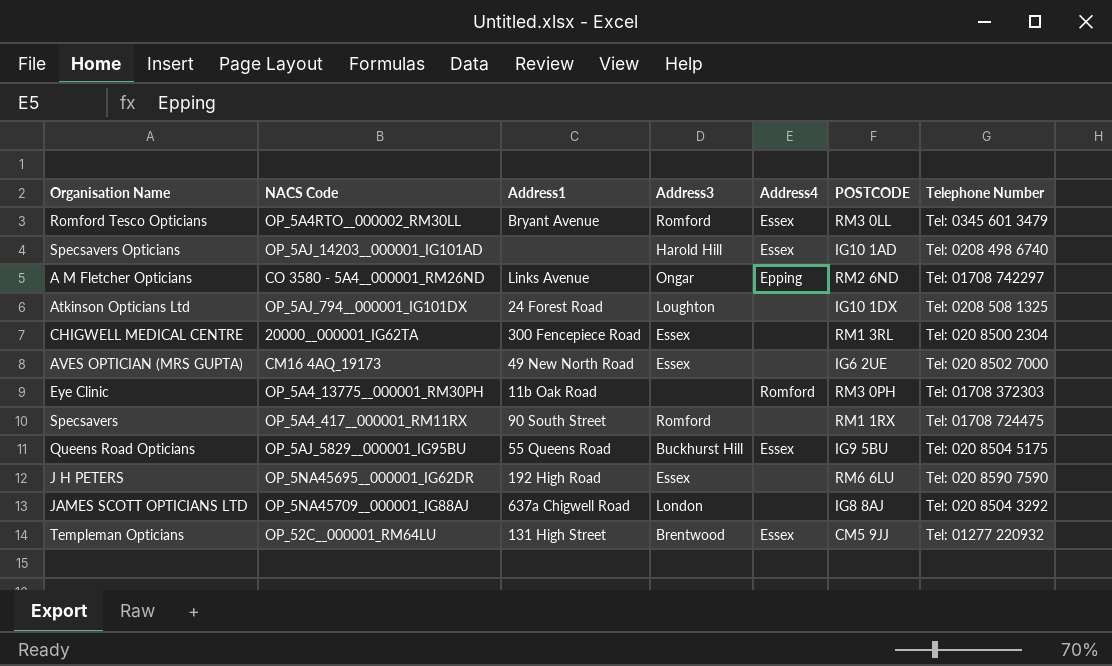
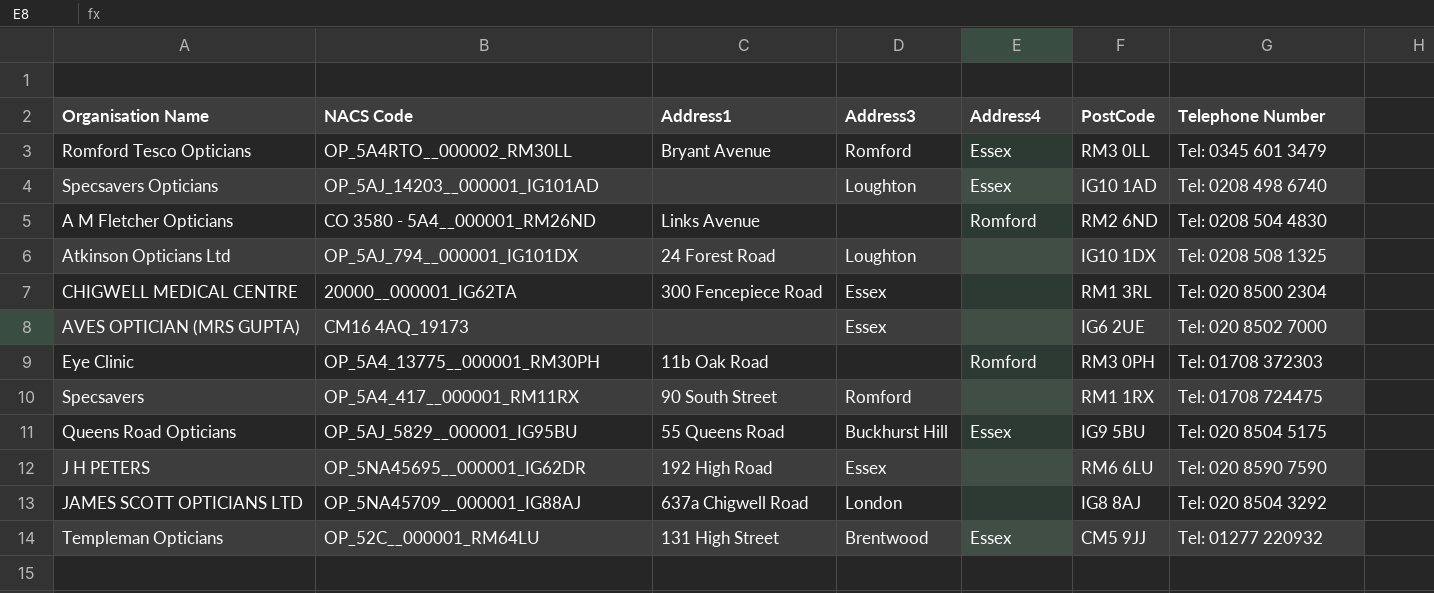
column name: POSTCODE -> PostCode
Specsavers Opticians | Address3: Harold Hill -> Loughton
A M Fletcher Opticians | Address3: Ongar -> none
A M Fletcher Opticians | Address4: Epping -> Romford
A M Fletcher Opticians | Telephone Number: Tel: 01708 742297 -> Tel: 0208 504 4830
AVES OPTICIAN (MRS GUPTA) | Address1: 49 New North Road -> none

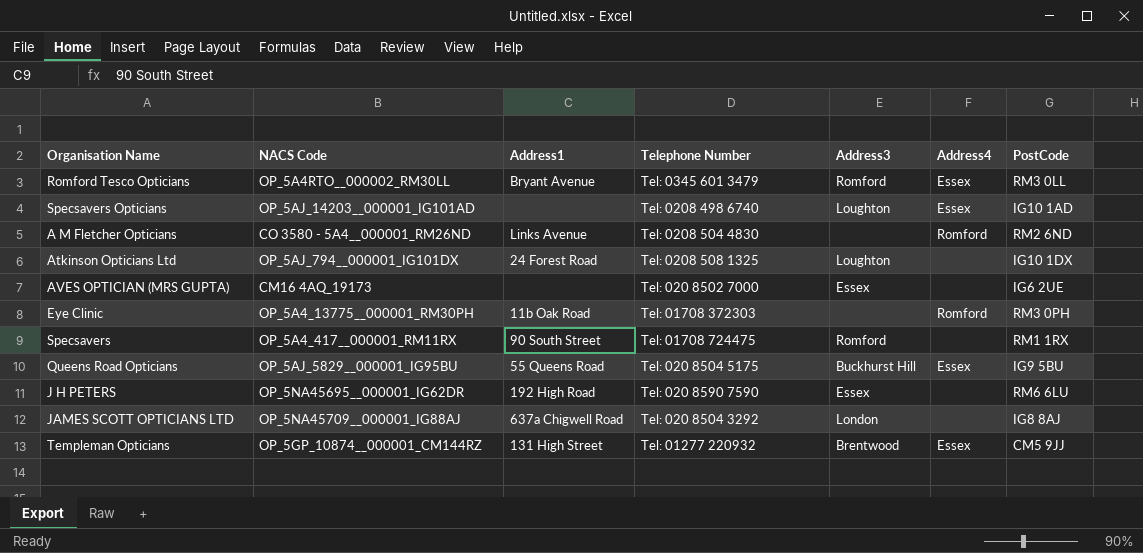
column Telephone Number | position: 7 -> 4
row CHIGWELL MEDICAL CENTRE: 20000__000001_IG62TA | 300 Fencepiece Road | Essex | none | RM1 3RL | Tel: 020 8500 2304 -> none
Templeman Opticians | NACS Code: OP_52C__000001_RM64LU -> OP_5GP_10874__000001_CM144RZ

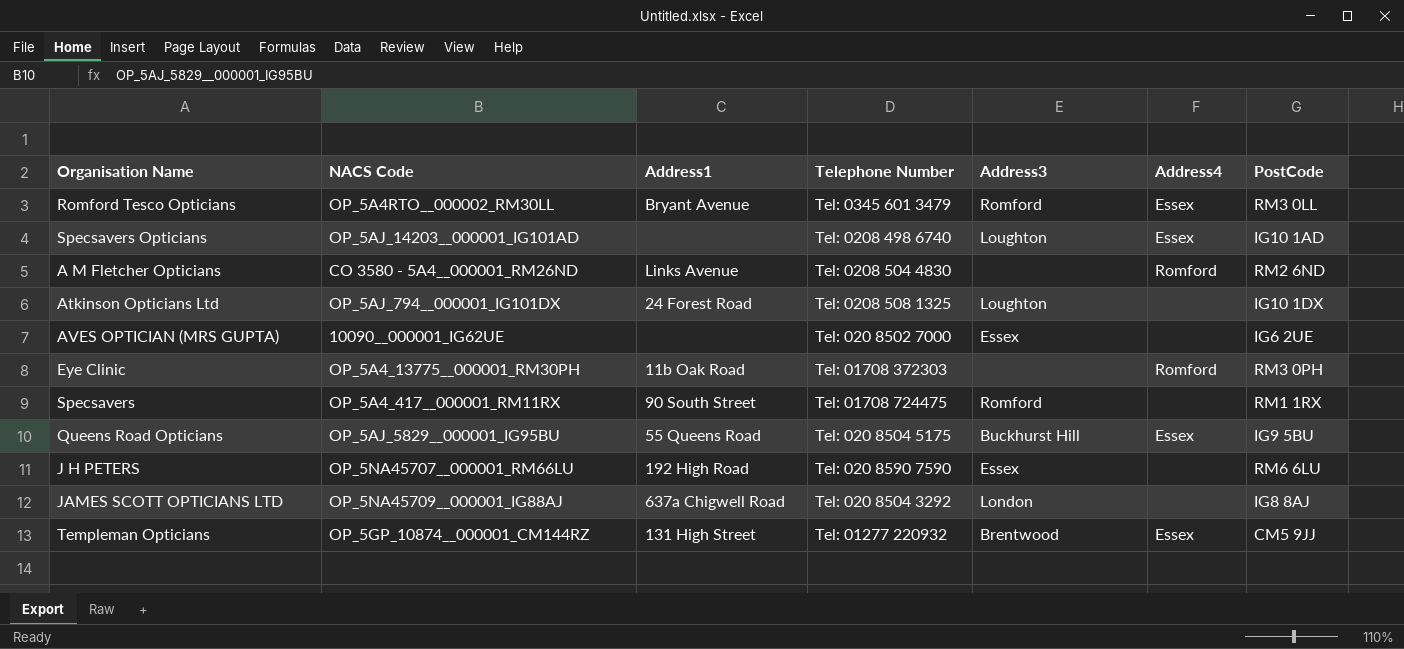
AVES OPTICIAN (MRS GUPTA) | NACS Code: CM16 4AQ_19173 -> 10090__000001_IG62UE
J H PETERS | NACS Code: OP_5NA45695__000001_IG62DR -> OP_5NA45707__000001_RM66LU

